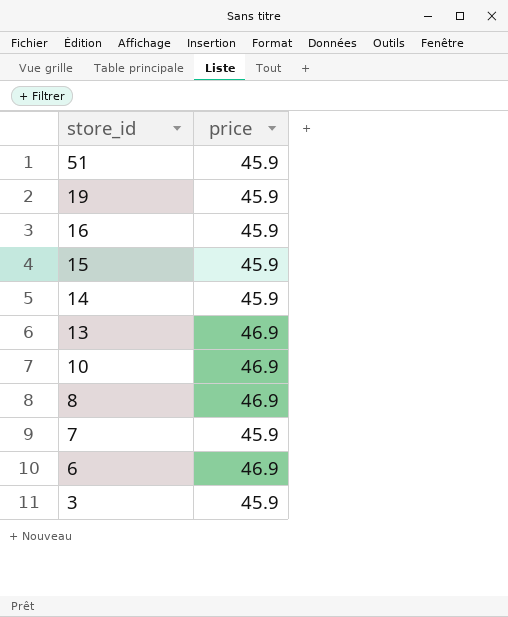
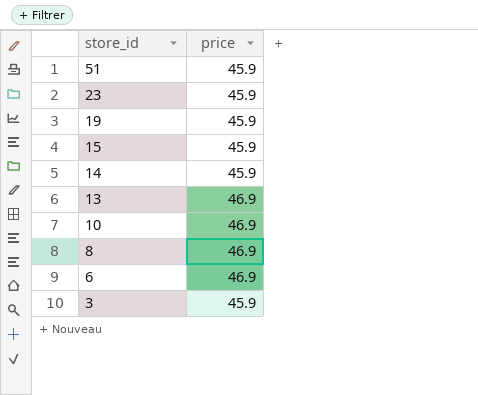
row 16: 45.9 -> none
row 7: 45.9 -> none
row 23: none -> 45.9

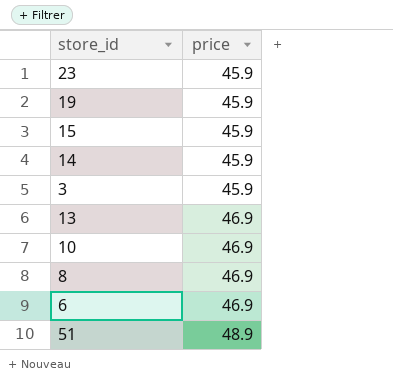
row order: store_id descending -> price ascending
51 | price: 45.9 -> 48.9

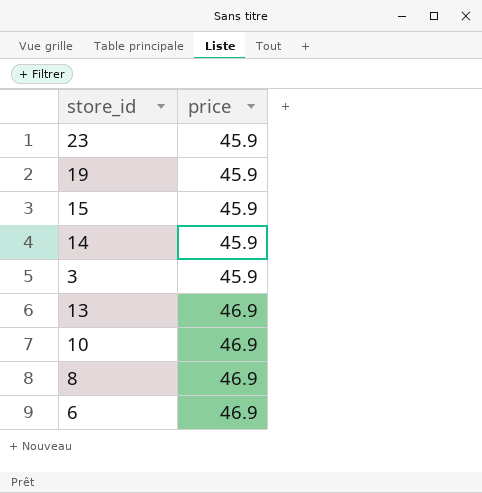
row 51: 48.9 -> none

